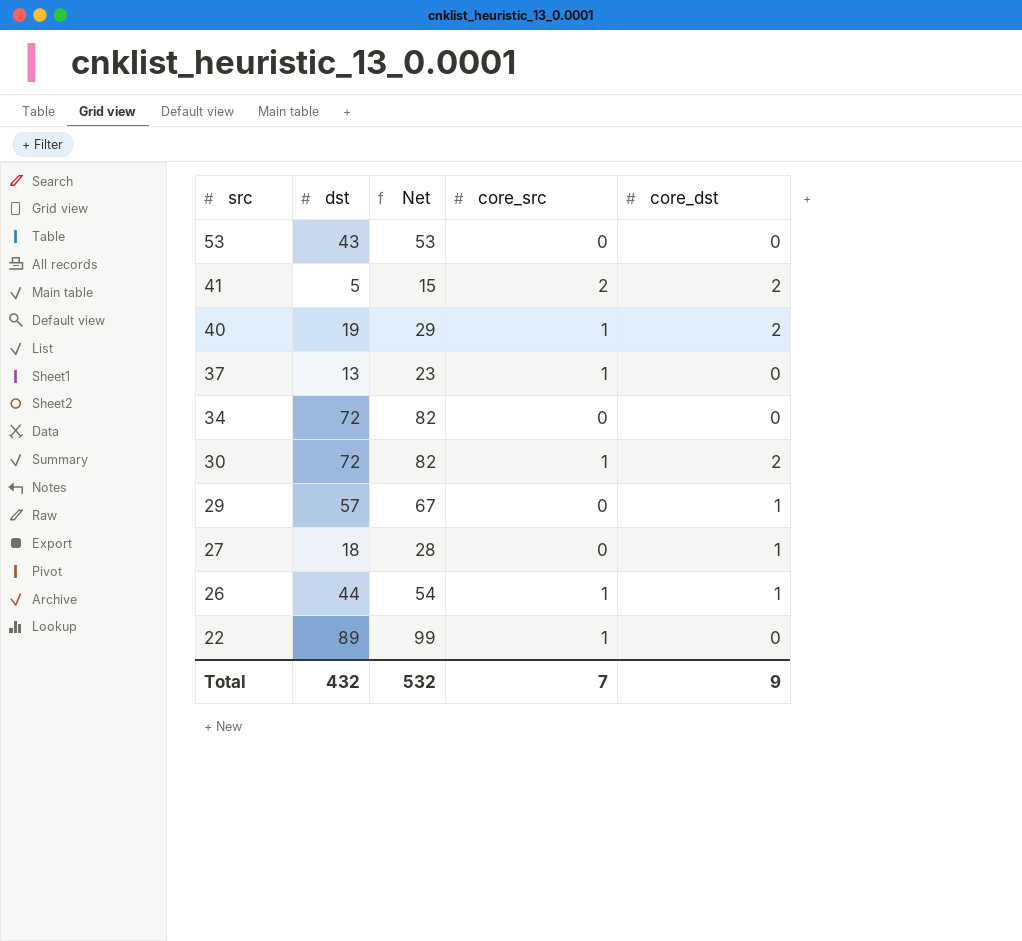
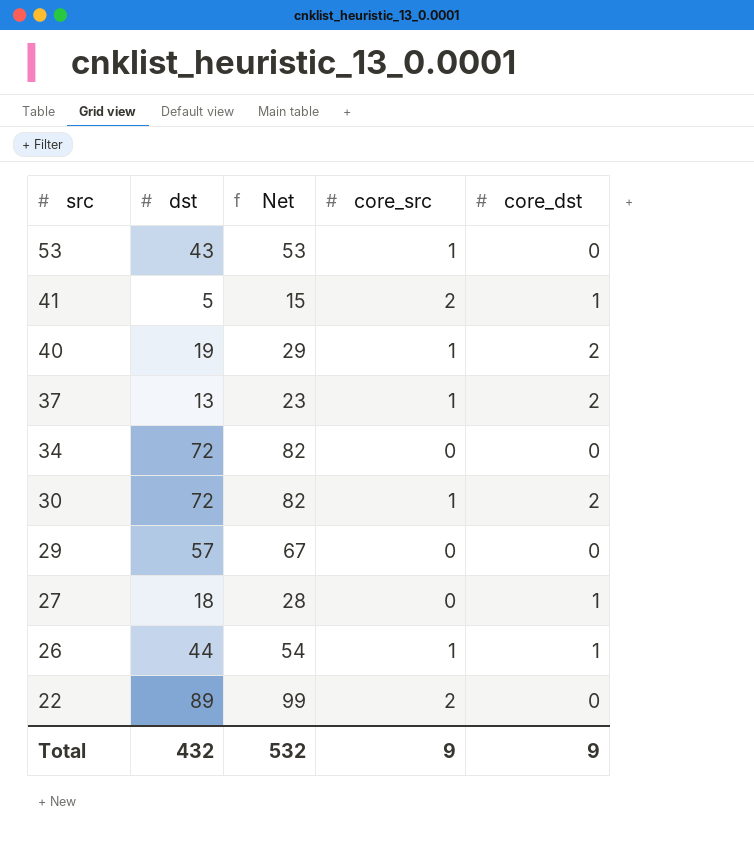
53 | core_src: 0 -> 1
41 | core_dst: 2 -> 1
37 | core_dst: 0 -> 2
29 | core_dst: 1 -> 0
22 | core_src: 1 -> 2
Total | core_src: 7 -> 9

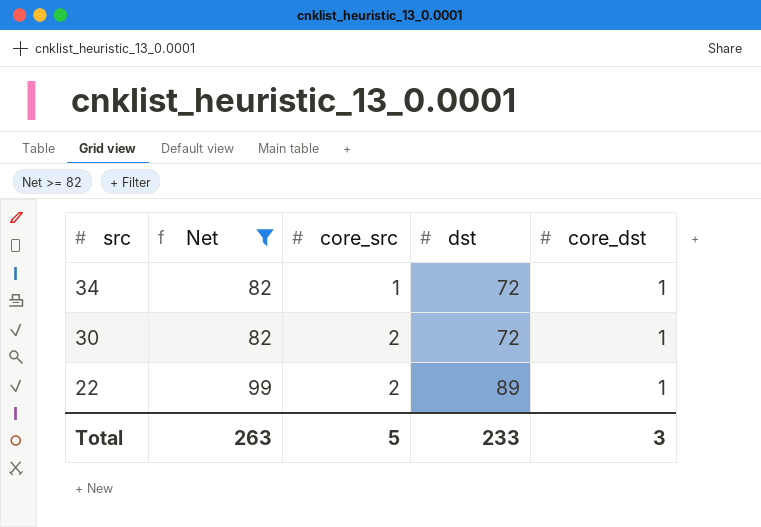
filter: none -> Net >= 82
column dst | position: 2 -> 4
34 | core_src: 0 -> 1
34 | core_dst: 0 -> 1
30 | core_src: 1 -> 2
30 | core_dst: 2 -> 1
22 | core_dst: 0 -> 1
Total | Net: 532 -> 263
Total | core_src: 9 -> 5
Total | dst: 432 -> 233
Total | core_dst: 9 -> 3

